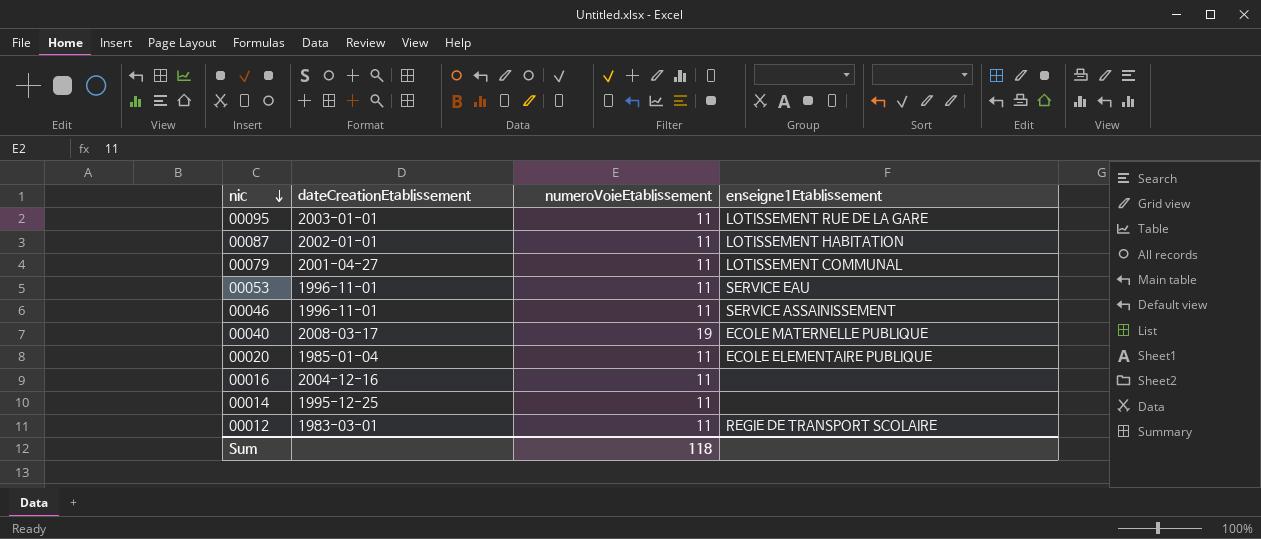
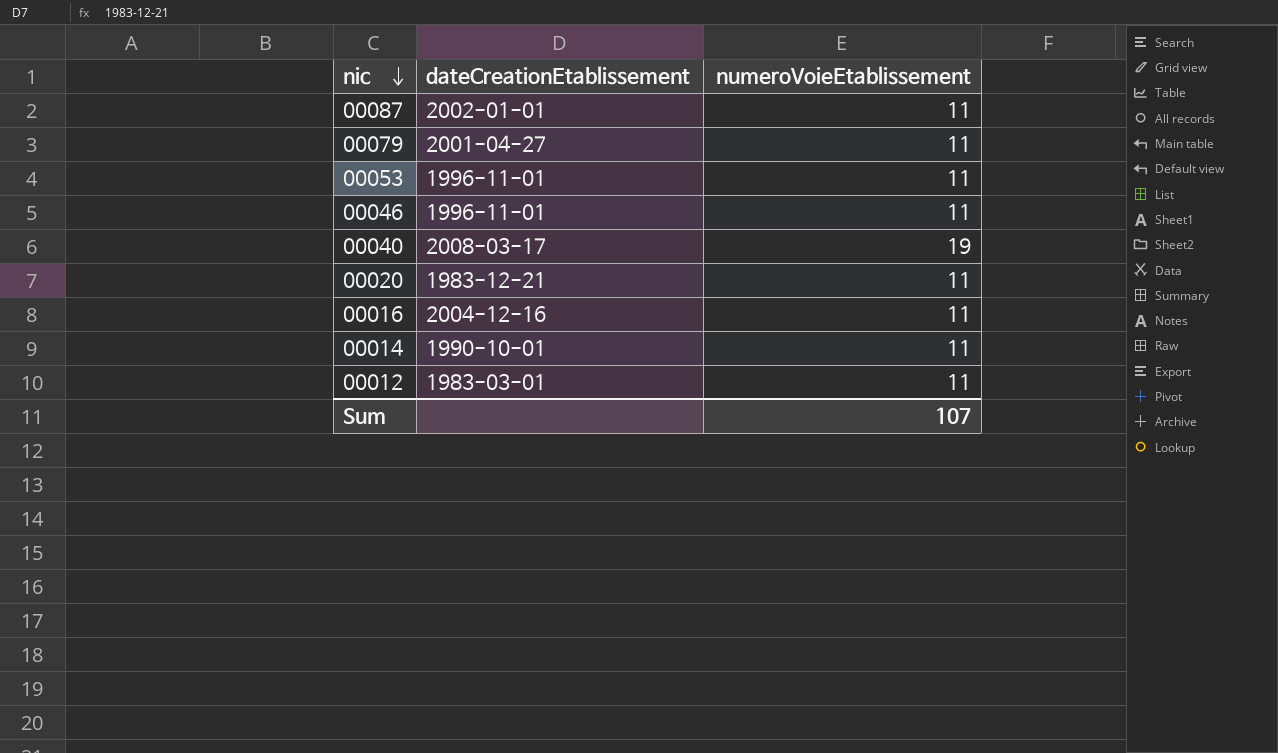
column enseigne1Etablissement | position: 4 -> none
row 00095: 2003-01-01 | 11 | LOTISSEMENT RUE DE LA GARE -> none
00020 | dateCreationEtablissement: 1985-01-04 -> 1983-12-21
00014 | dateCreationEtablissement: 1995-12-25 -> 1990-10-01
Sum | numeroVoieEtablissement: 118 -> 107

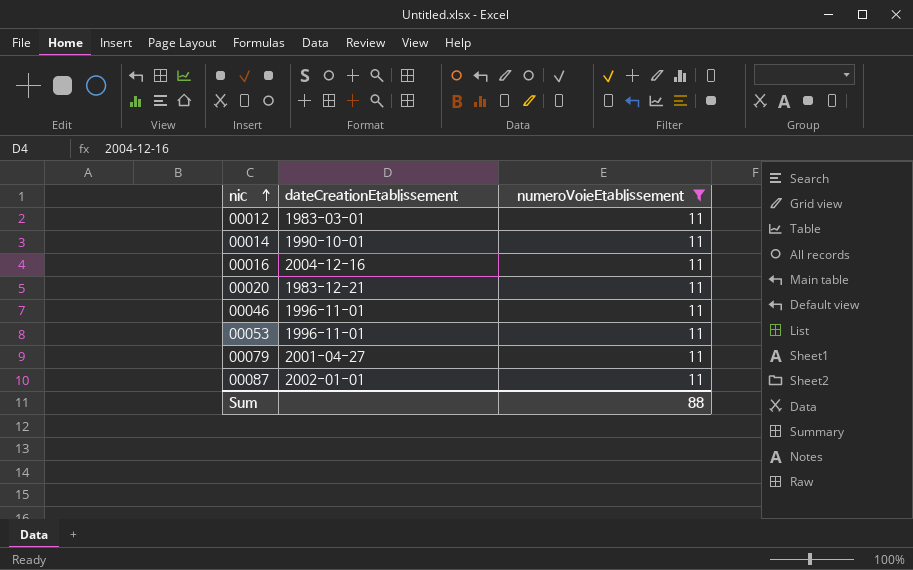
filter: none -> numeroVoieEtablissement = 11
row order: nic descending -> nic ascending
Sum | numeroVoieEtablissement: 107 -> 88

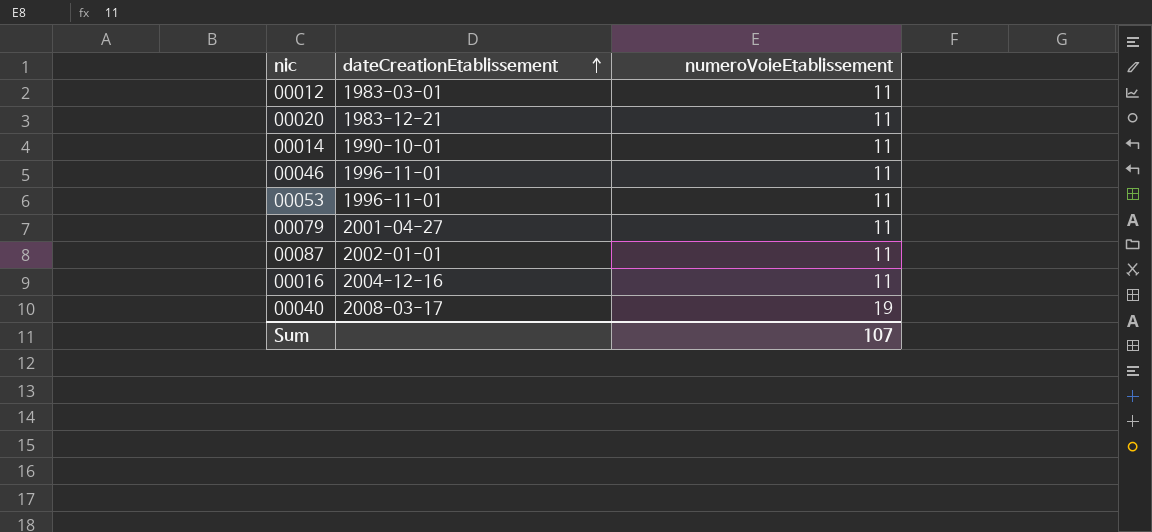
filter: numeroVoieEtablissement = 11 -> none
row order: nic ascending -> dateCreationEtablissement ascending
Sum | numeroVoieEtablissement: 88 -> 107

